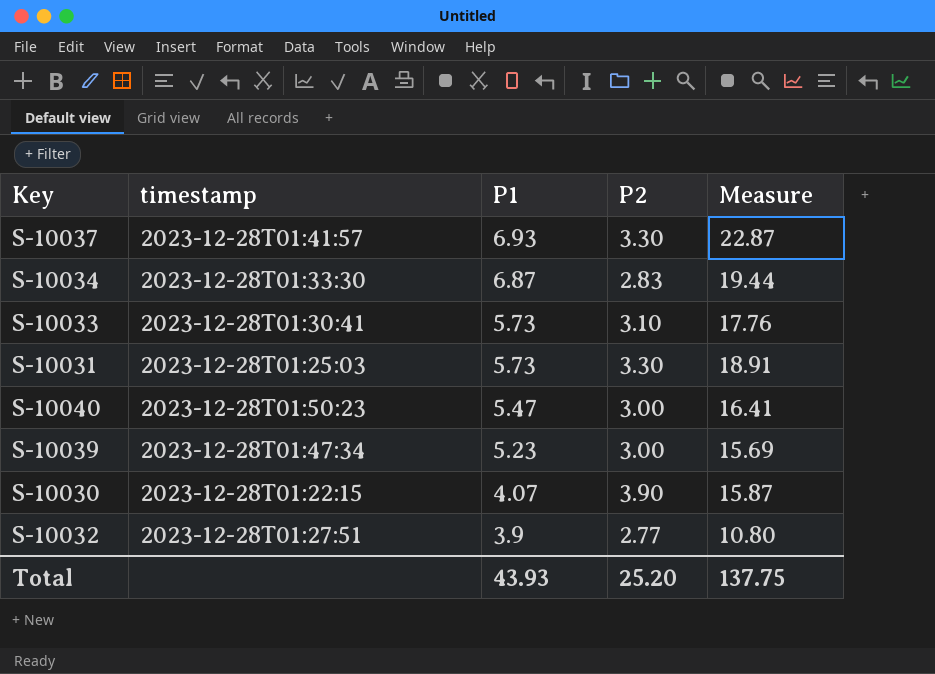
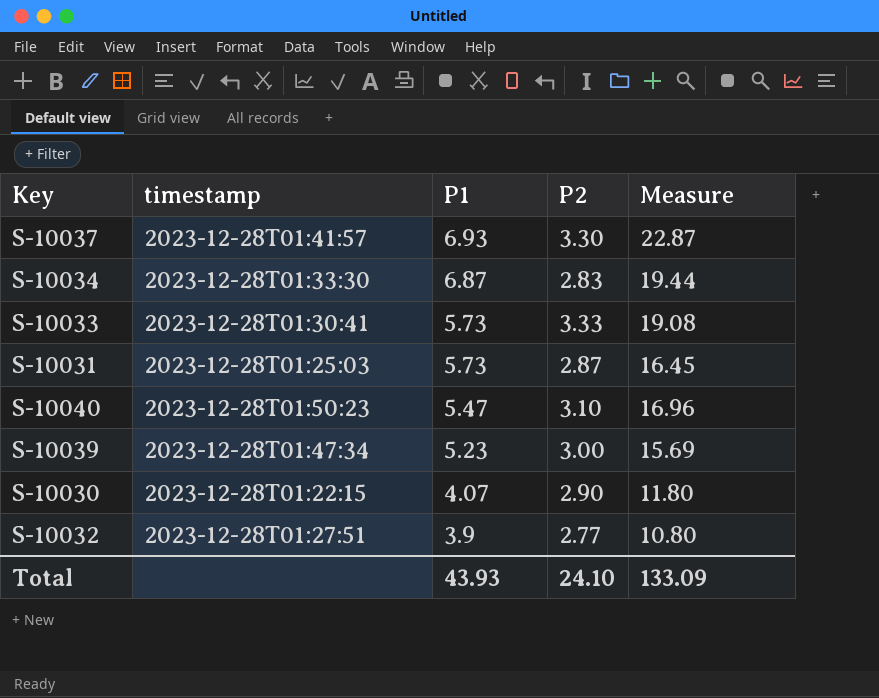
S-10033 | P2: 3.10 -> 3.33
S-10033 | Measure: 17.76 -> 19.08
S-10031 | P2: 3.30 -> 2.87
S-10031 | Measure: 18.91 -> 16.45
S-10040 | P2: 3.00 -> 3.10
S-10040 | Measure: 16.41 -> 16.96
S-10030 | P2: 3.90 -> 2.90
S-10030 | Measure: 15.87 -> 11.80
Total | P2: 25.20 -> 24.10
Total | Measure: 137.75 -> 133.09

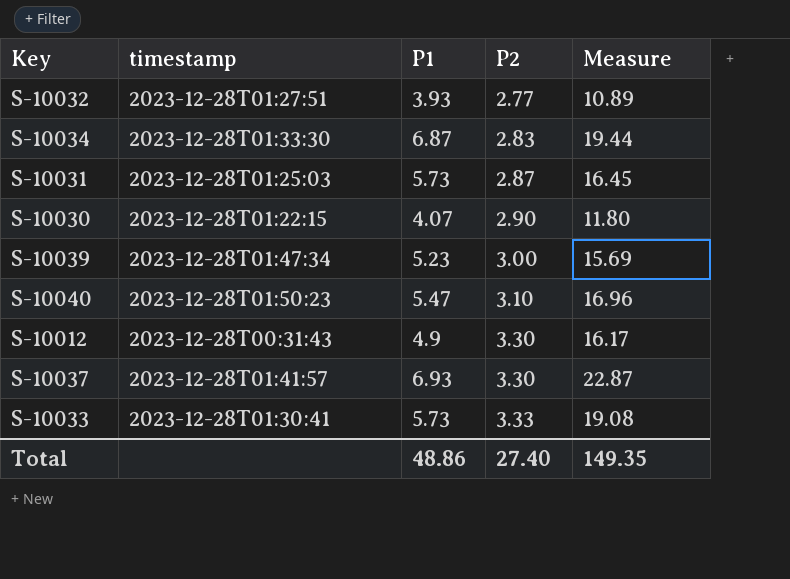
row order: P1 descending -> P2 ascending
S-10032 | P1: 3.9 -> 3.93
S-10032 | Measure: 10.80 -> 10.89
row S-10012: none -> 2023-12-28T00:31:43 | 4.9 | 3.30 | 16.17
Total | P1: 43.93 -> 48.86
Total | P2: 24.10 -> 27.40
Total | Measure: 133.09 -> 149.35

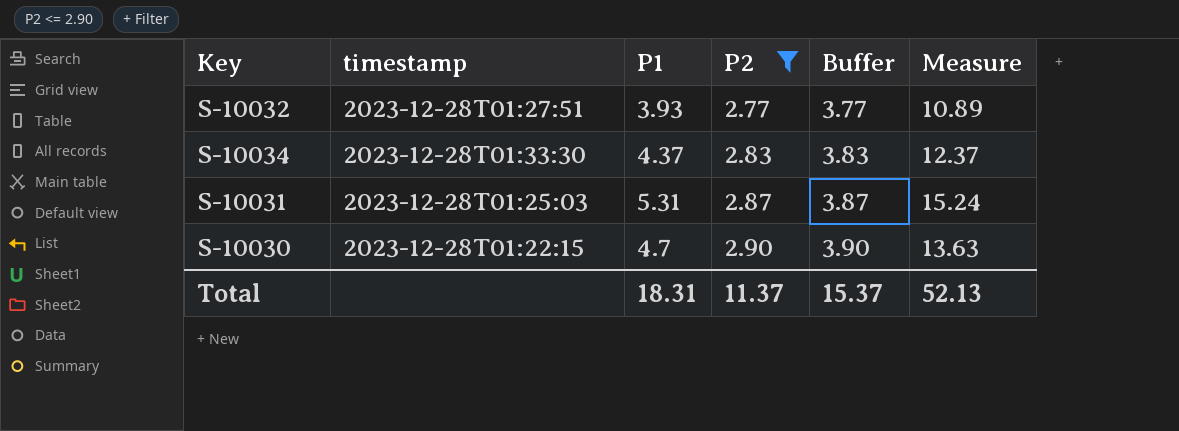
filter: none -> P2 <= 2.90
column Buffer | formula: none -> [P2] + 1
S-10034 | P1: 6.87 -> 4.37
S-10034 | Measure: 19.44 -> 12.37
S-10031 | P1: 5.73 -> 5.31
S-10031 | Measure: 16.45 -> 15.24
S-10030 | P1: 4.07 -> 4.7
S-10030 | Measure: 11.80 -> 13.63
Total | P1: 48.86 -> 18.31
Total | P2: 27.40 -> 11.37
Total | Measure: 149.35 -> 52.13

